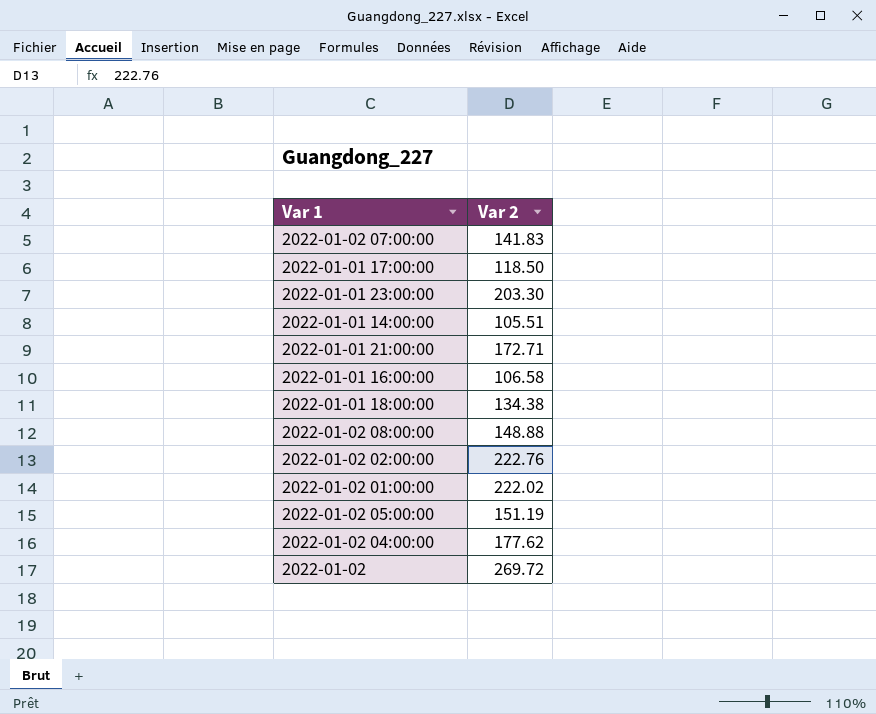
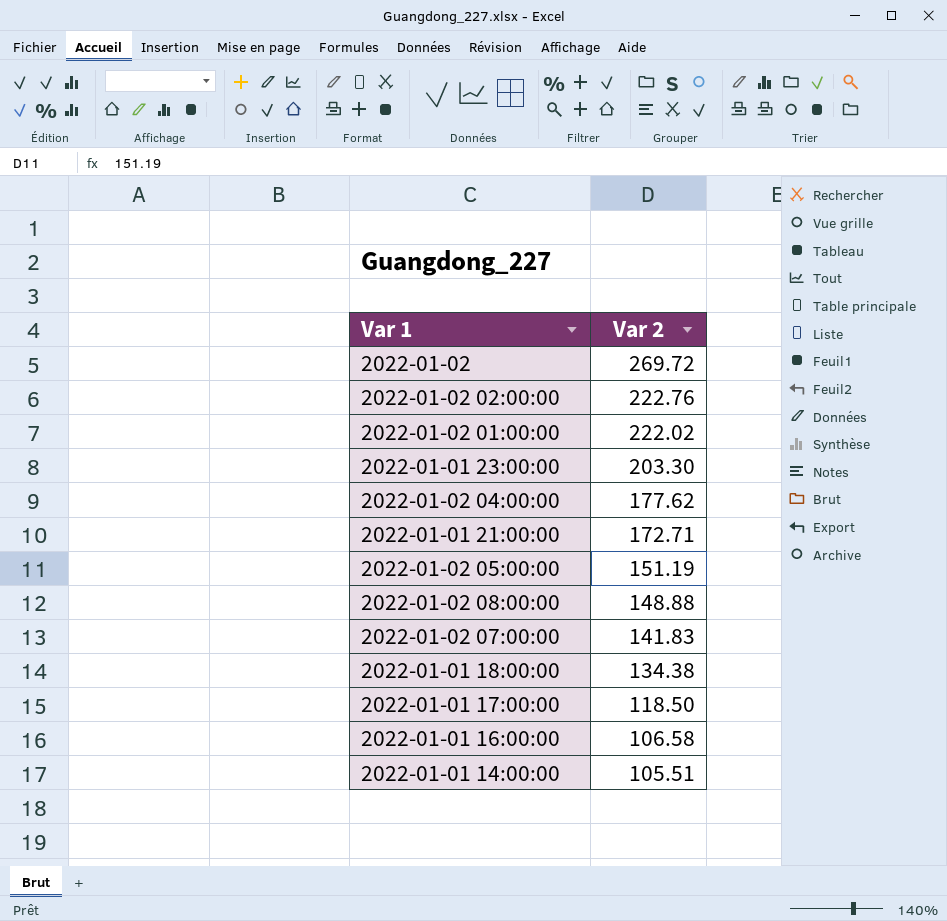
row order: none -> Var 2 descending

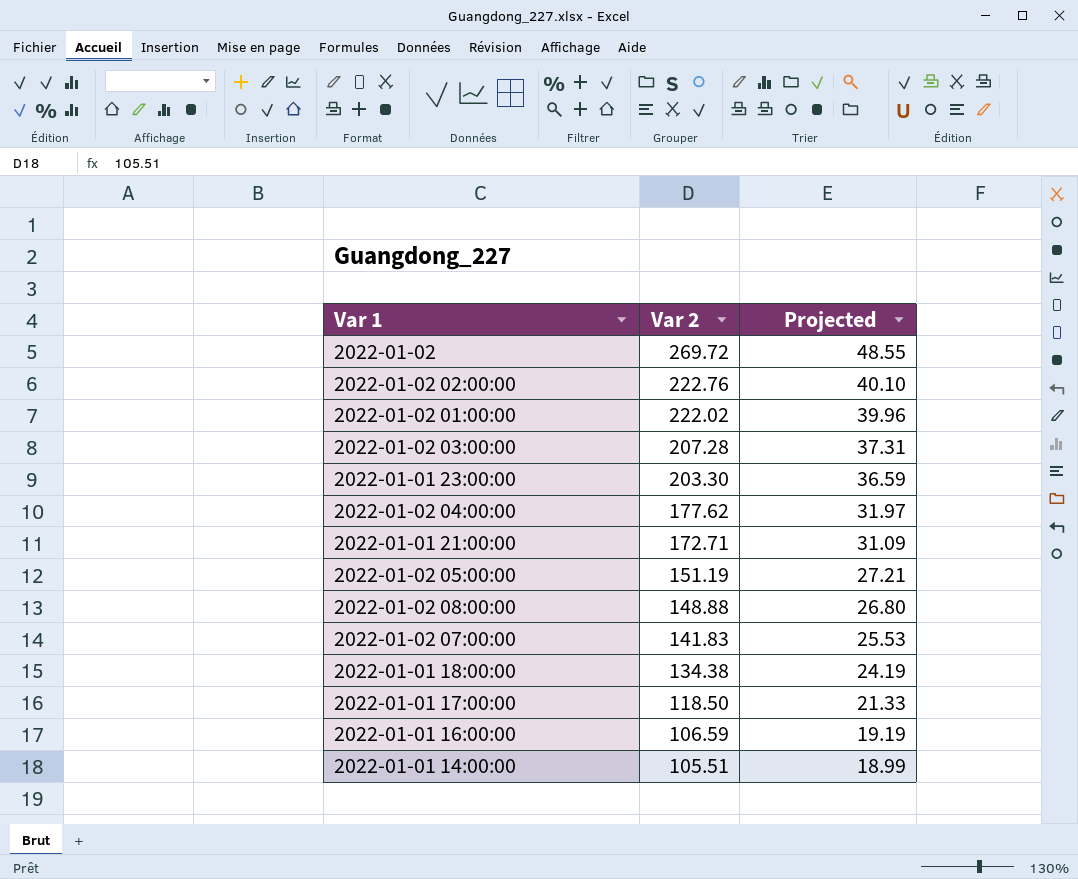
column Projected | formula: none -> [Var 2] * 0.18
row 2022-01-02 03:00:00: none -> 207.28 | 37.31
2022-01-01 16:00:00 | Var 2: 106.58 -> 106.59

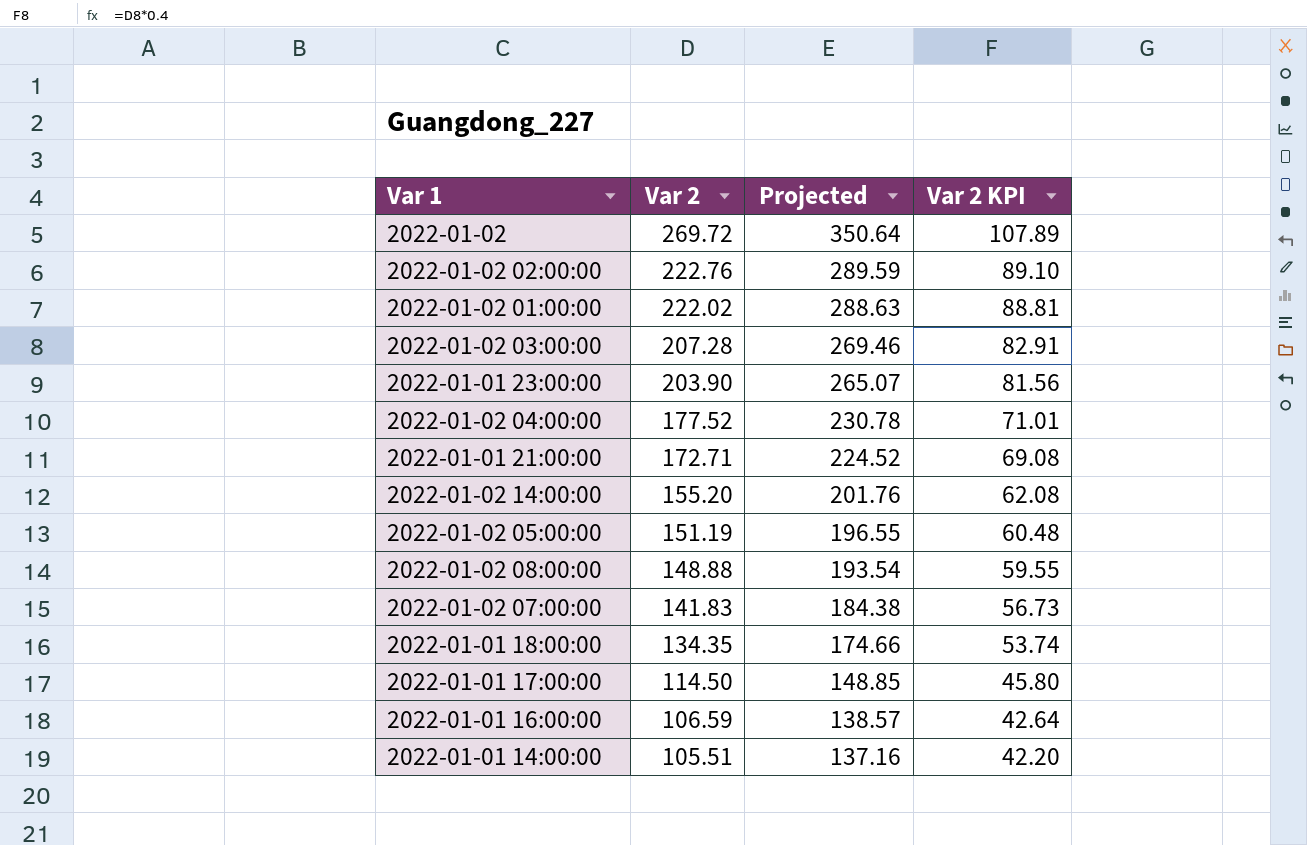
column Projected | formula: [Var 2] * 0.18 -> [Var 2] * 1.3
column Var 2 KPI | formula: none -> [Var 2] * 0.4
2022-01-01 23:00:00 | Var 2: 203.30 -> 203.90
2022-01-02 04:00:00 | Var 2: 177.62 -> 177.52
row 2022-01-02 14:00:00: none -> 155.20 | 201.76 | 62.08
2022-01-01 18:00:00 | Var 2: 134.38 -> 134.35
2022-01-01 17:00:00 | Var 2: 118.50 -> 114.50

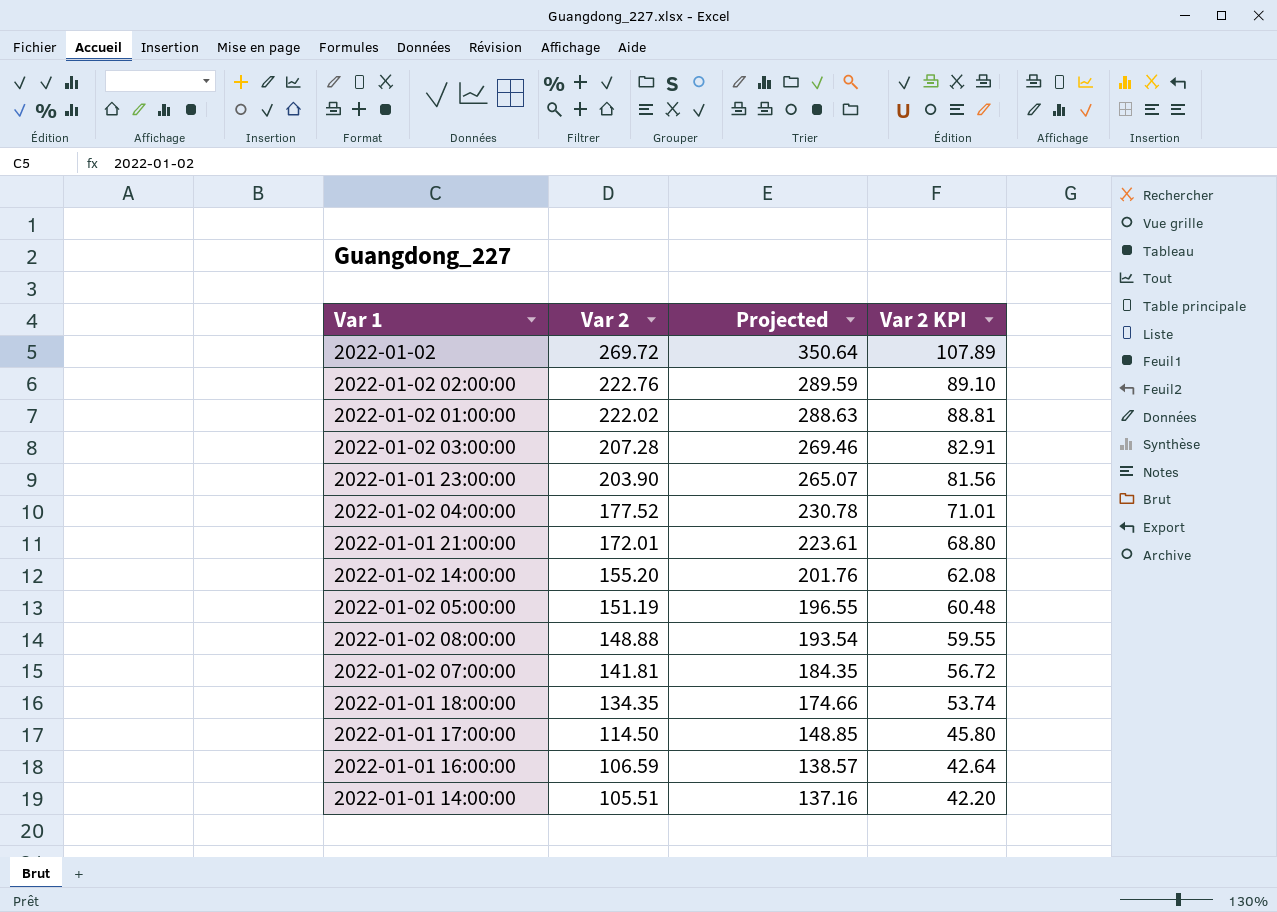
2022-01-01 21:00:00 | Var 2: 172.71 -> 172.01
2022-01-01 21:00:00 | Projected: 224.52 -> 223.61
2022-01-01 21:00:00 | Var 2 KPI: 69.08 -> 68.80
2022-01-02 07:00:00 | Var 2: 141.83 -> 141.81
2022-01-02 07:00:00 | Projected: 184.38 -> 184.35
2022-01-02 07:00:00 | Var 2 KPI: 56.73 -> 56.72

